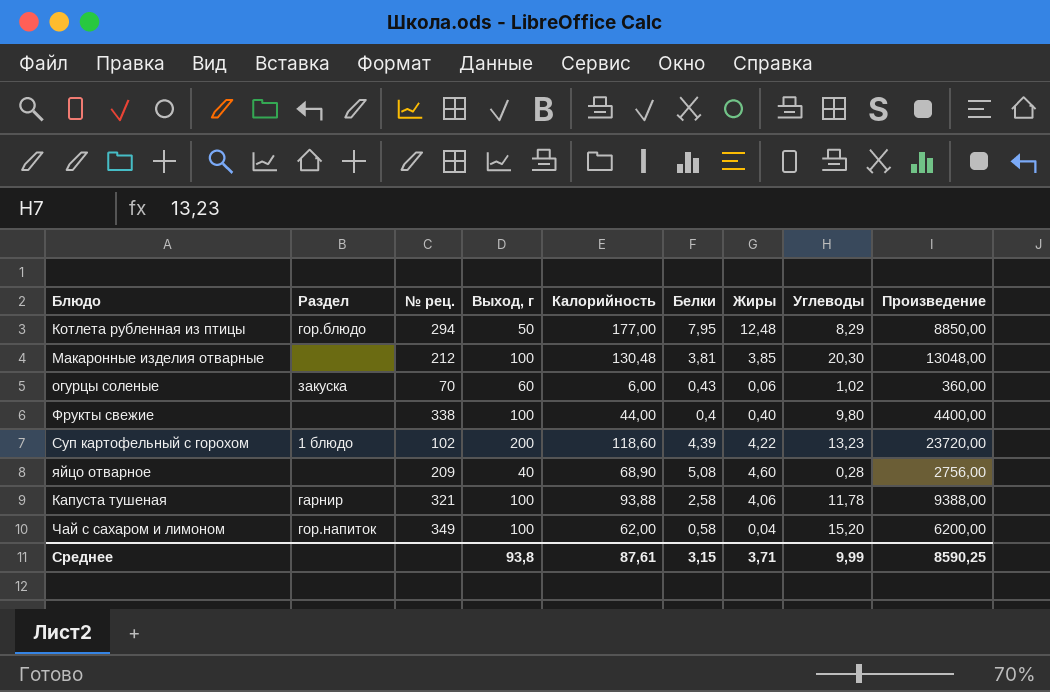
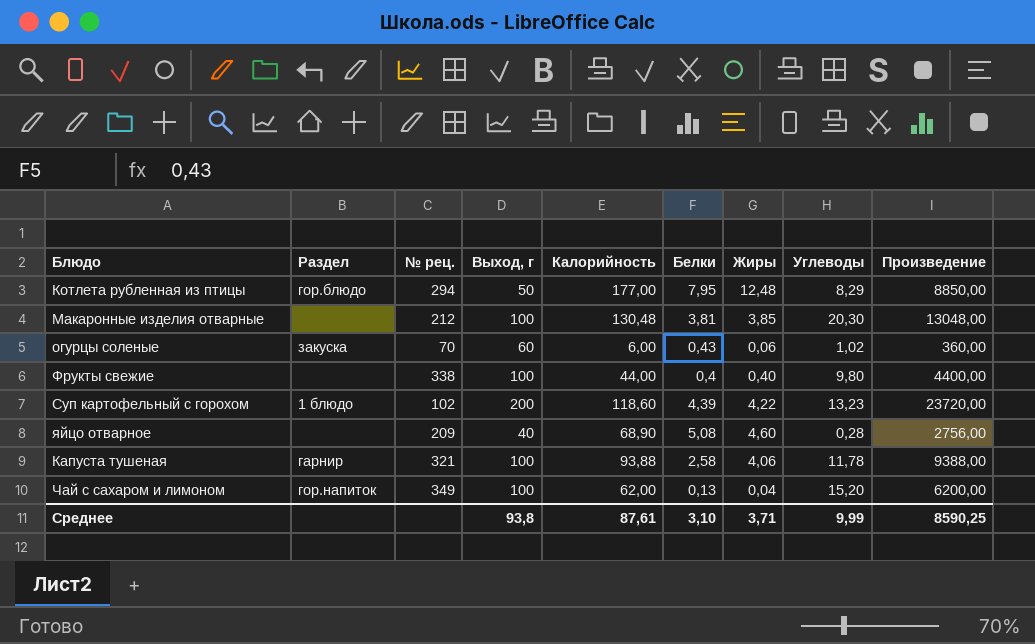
Чай с сахаром и лимоном | Белки: 0,58 -> 0,13
Среднее | Белки: 3,15 -> 3,10

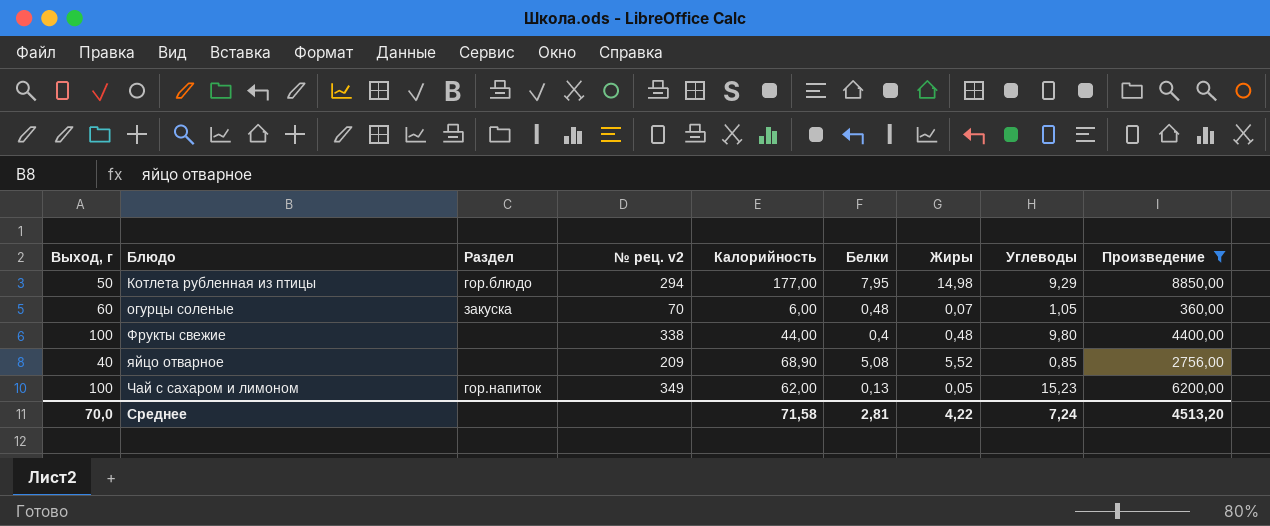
filter: none -> Произведение <= 8850,00
column Выход, г | position: 4 -> 1
column name: № рец. -> № рец. v2
Котлета рубленная из птицы | Жиры: 12,48 -> 14,98
Котлета рубленная из птицы | Углеводы: 8,29 -> 9,29
огурцы соленые | Белки: 0,43 -> 0,48
огурцы соленые | Жиры: 0,06 -> 0,07
огурцы соленые | Углеводы: 1,02 -> 1,05
Фрукты свежие | Жиры: 0,40 -> 0,48
яйцо отварное | Жиры: 4,60 -> 5,52
яйцо отварное | Углеводы: 0,28 -> 0,85
Чай с сахаром и лимоном | Жиры: 0,04 -> 0,05
Чай с сахаром и лимоном | Углеводы: 15,20 -> 15,23
Среднее | Выход, г: 93,8 -> 70,0
Среднее | Калорийность: 87,61 -> 71,58
Среднее | Белки: 3,10 -> 2,81
Среднее | Жиры: 3,71 -> 4,22
Среднее | Углеводы: 9,99 -> 7,24
Среднее | Произведение: 8590,25 -> 4513,20

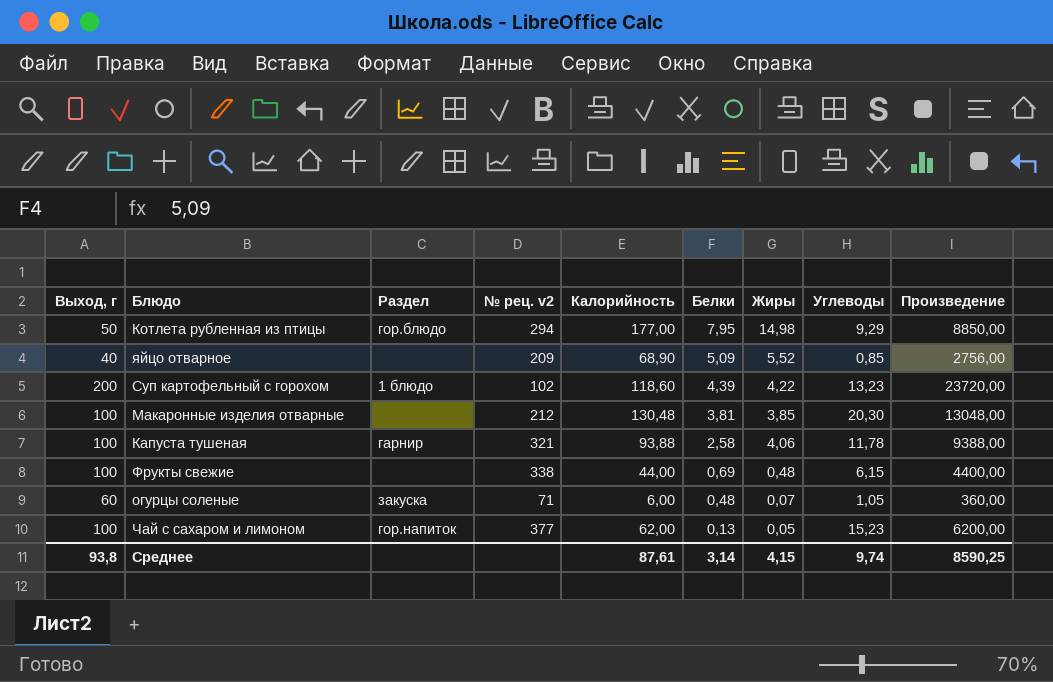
filter: Произведение <= 8850,00 -> none
row order: none -> Белки descending
яйцо отварное | Белки: 5,08 -> 5,09
Фрукты свежие | Белки: 0,4 -> 0,69
Фрукты свежие | Углеводы: 9,80 -> 6,15
огурцы соленые | № рец. v2: 70 -> 71
Чай с сахаром и лимоном | № рец. v2: 349 -> 377
Среднее | Выход, г: 70,0 -> 93,8
Среднее | Калорийность: 71,58 -> 87,61
Среднее | Белки: 2,81 -> 3,14
Среднее | Жиры: 4,22 -> 4,15
Среднее | Углеводы: 7,24 -> 9,74
Среднее | Произведение: 4513,20 -> 8590,25

